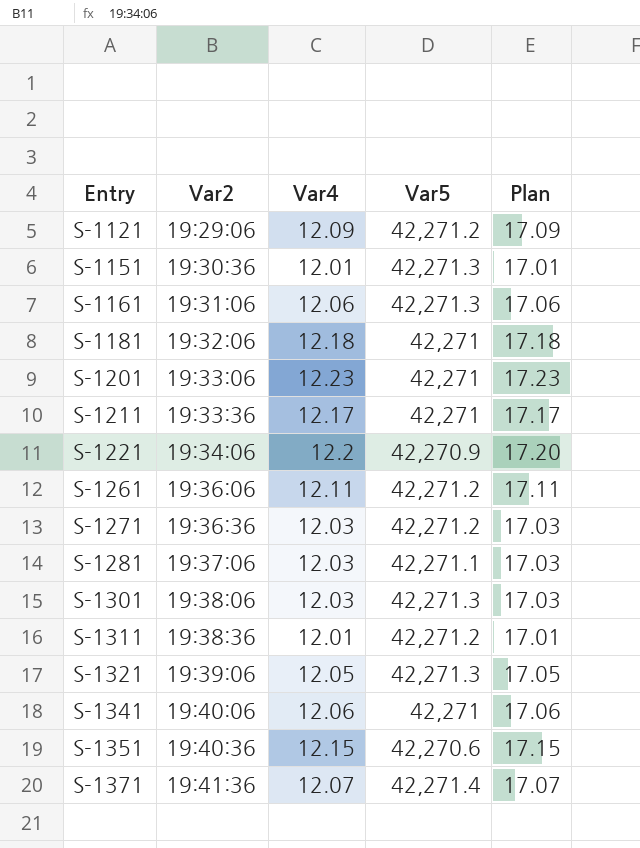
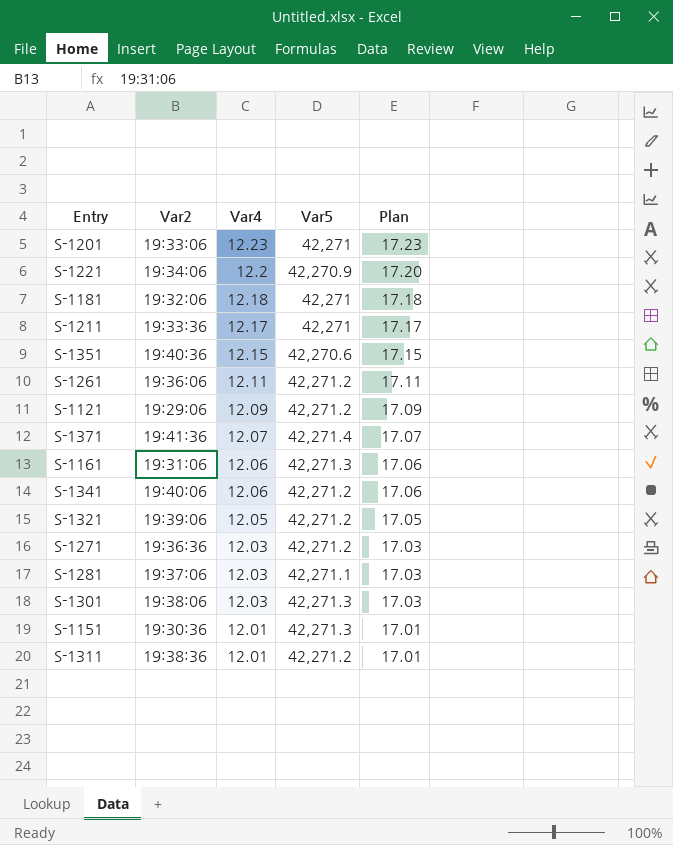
row order: Entry ascending -> Var4 descending
S-1341 | Var5: 42,271 -> 42,271.2
S-1321 | Var5: 42,271.3 -> 42,271.2

